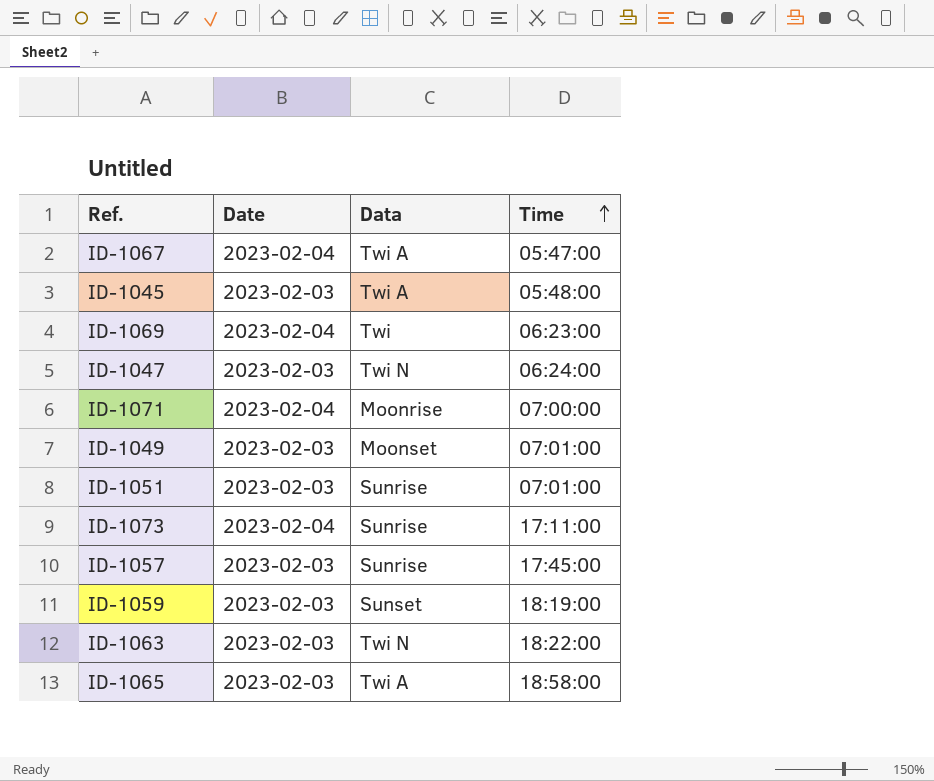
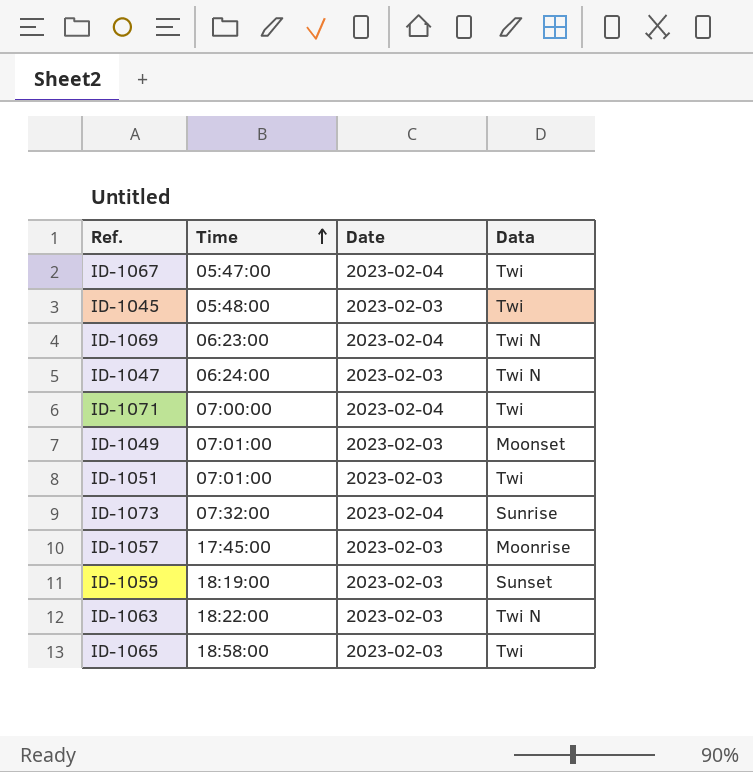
column Time | position: 4 -> 2
ID-1067 | Data: Twi A -> Twi
ID-1045 | Data: Twi A -> Twi
ID-1069 | Data: Twi -> Twi N
ID-1071 | Data: Moonrise -> Twi
ID-1051 | Data: Sunrise -> Twi
ID-1073 | Time: 17:11:00 -> 07:32:00
ID-1057 | Data: Sunrise -> Moonrise
ID-1065 | Data: Twi A -> Twi

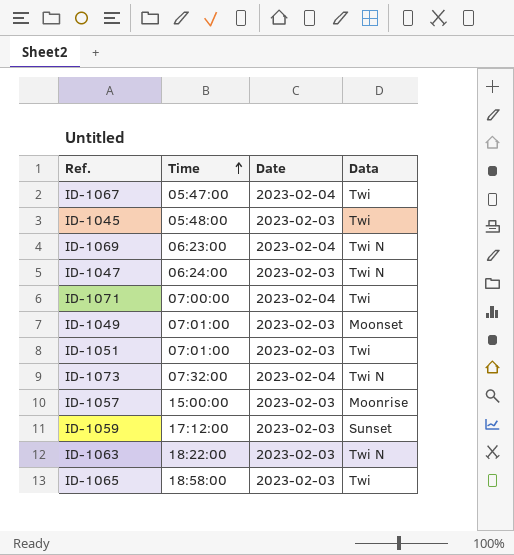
ID-1073 | Data: Sunrise -> Twi N
ID-1057 | Time: 17:45:00 -> 15:00:00
ID-1059 | Time: 18:19:00 -> 17:12:00

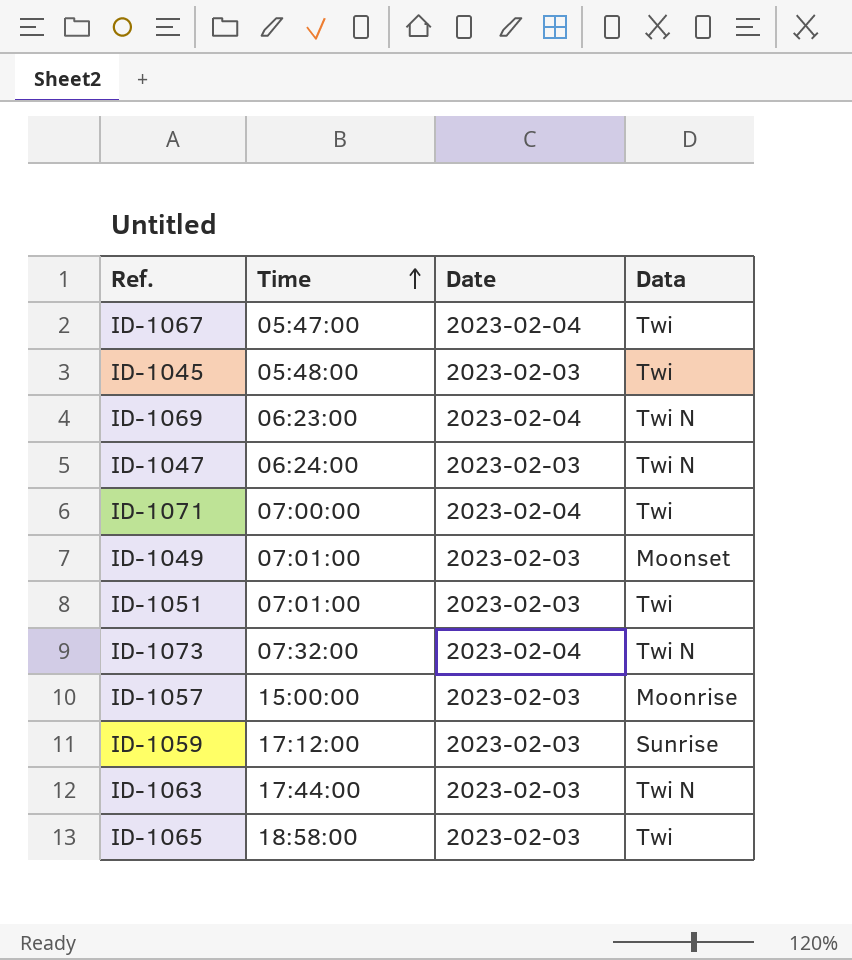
ID-1059 | Data: Sunset -> Sunrise
ID-1063 | Time: 18:22:00 -> 17:44:00

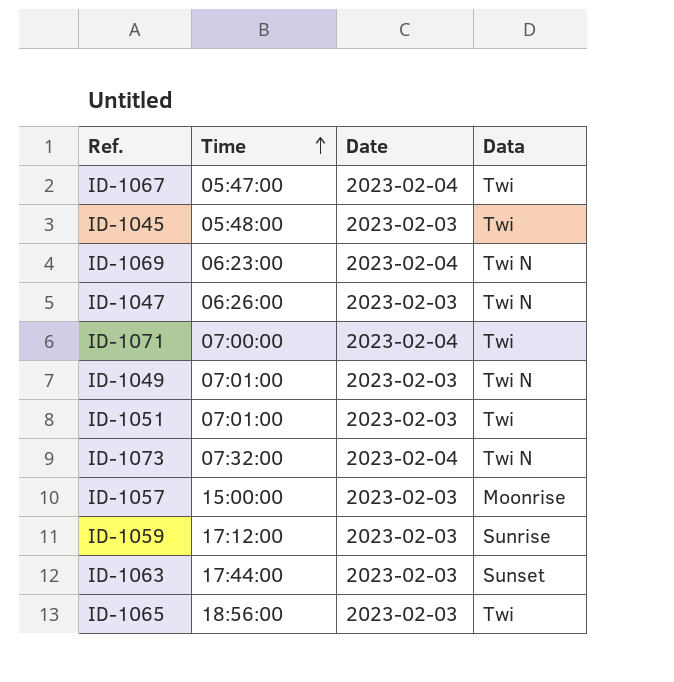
ID-1047 | Time: 06:24:00 -> 06:26:00
ID-1049 | Data: Moonset -> Twi N
ID-1063 | Data: Twi N -> Sunset
ID-1065 | Time: 18:58:00 -> 18:56:00

